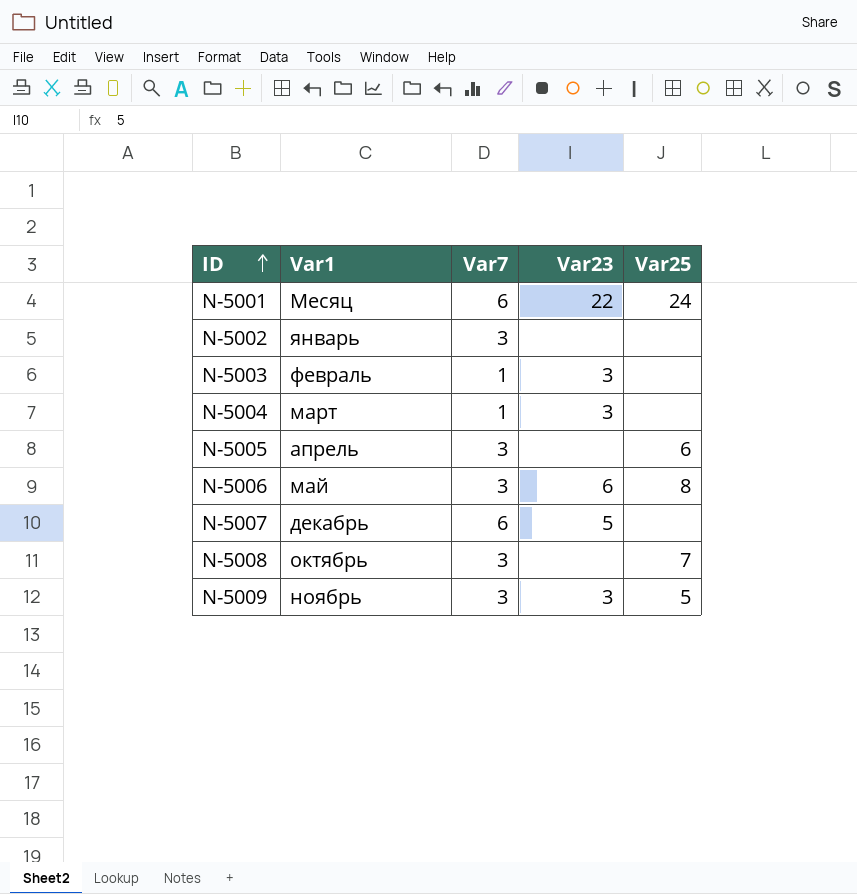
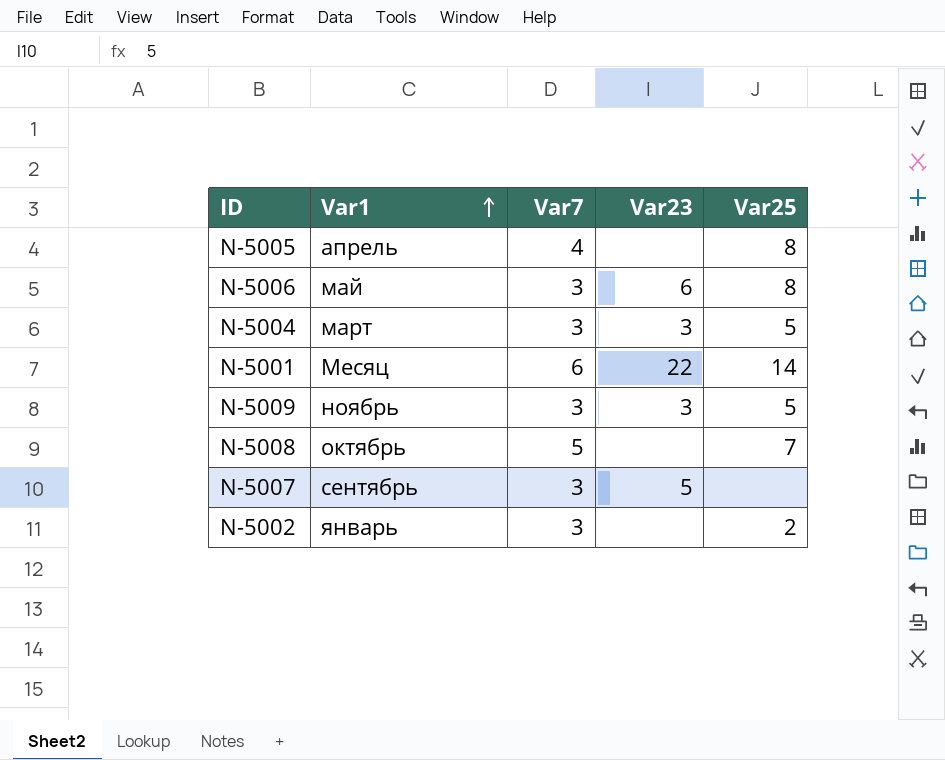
row order: ID ascending -> Var1 ascending
row N-5003: февраль | 1 | 3 | none -> none
N-5005 | Var7: 3 -> 4
N-5005 | Var25: 6 -> 8
N-5004 | Var7: 1 -> 3
N-5004 | Var25: none -> 5
N-5001 | Var25: 24 -> 14
N-5008 | Var7: 3 -> 5
N-5007 | Var1: декабрь -> сентябрь
N-5007 | Var7: 6 -> 3
N-5002 | Var25: none -> 2

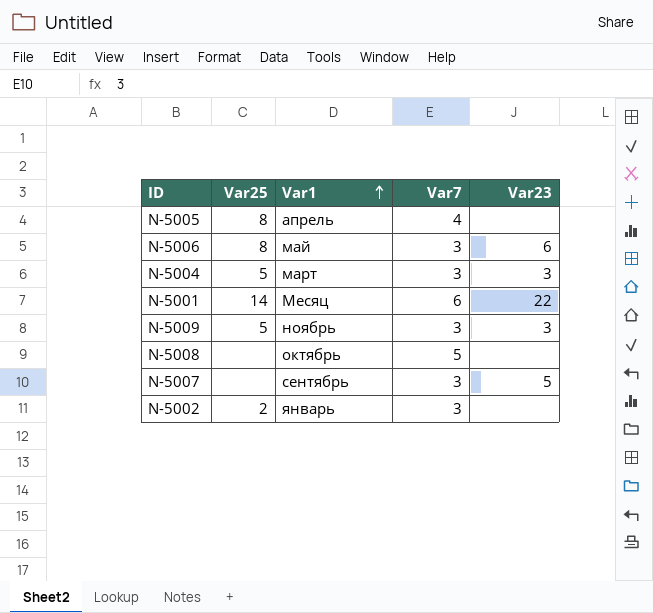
column Var25 | position: 5 -> 2
N-5008 | Var25: 7 -> none

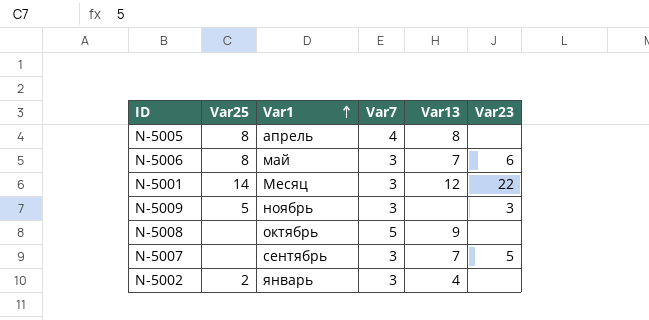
column Var13 | position: none -> 5
row N-5004: 5 | март | 3 | 3 -> none
N-5001 | Var7: 6 -> 3

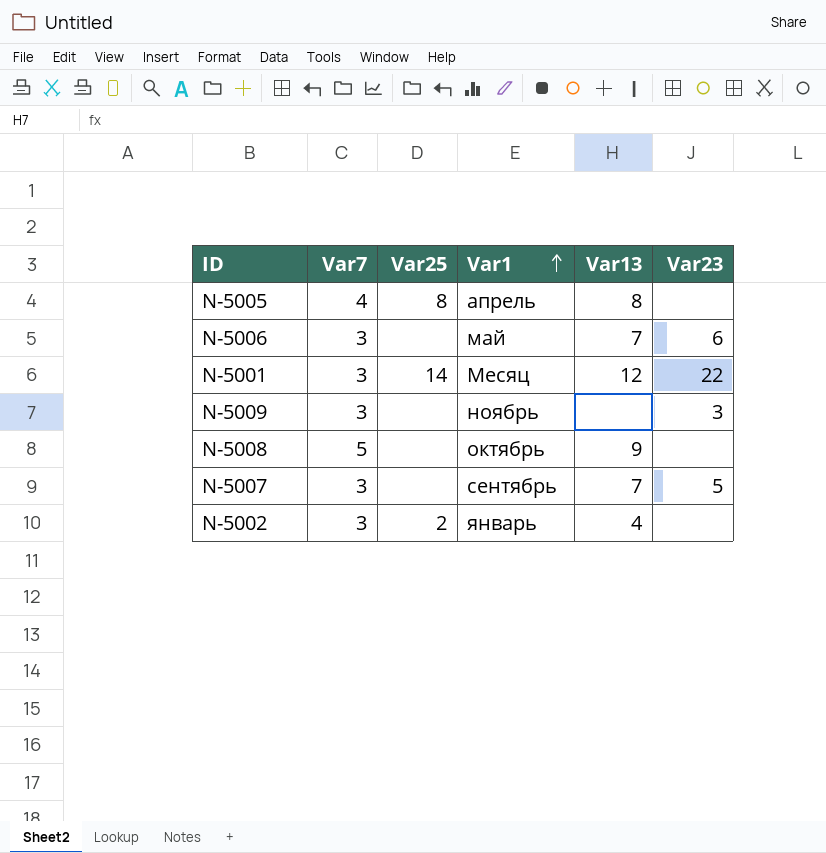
column Var7 | position: 4 -> 2
N-5006 | Var25: 8 -> none
N-5009 | Var25: 5 -> none

